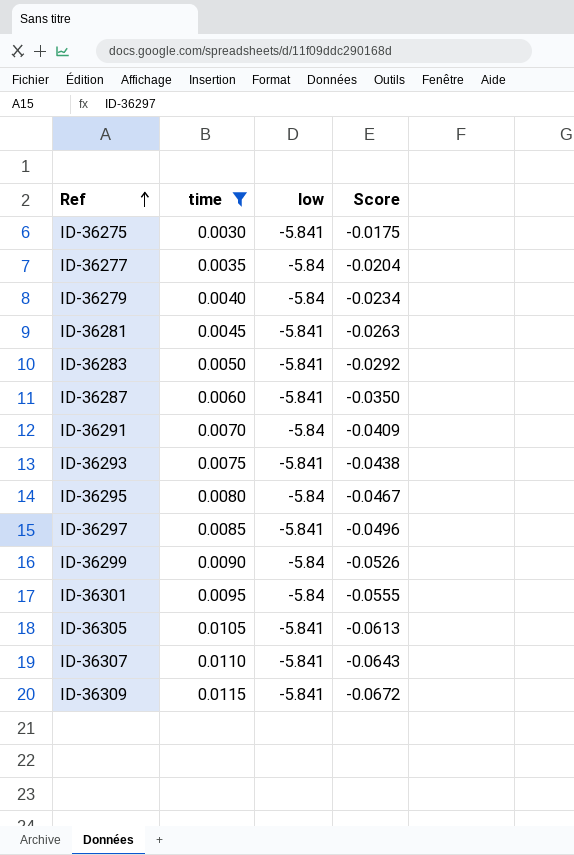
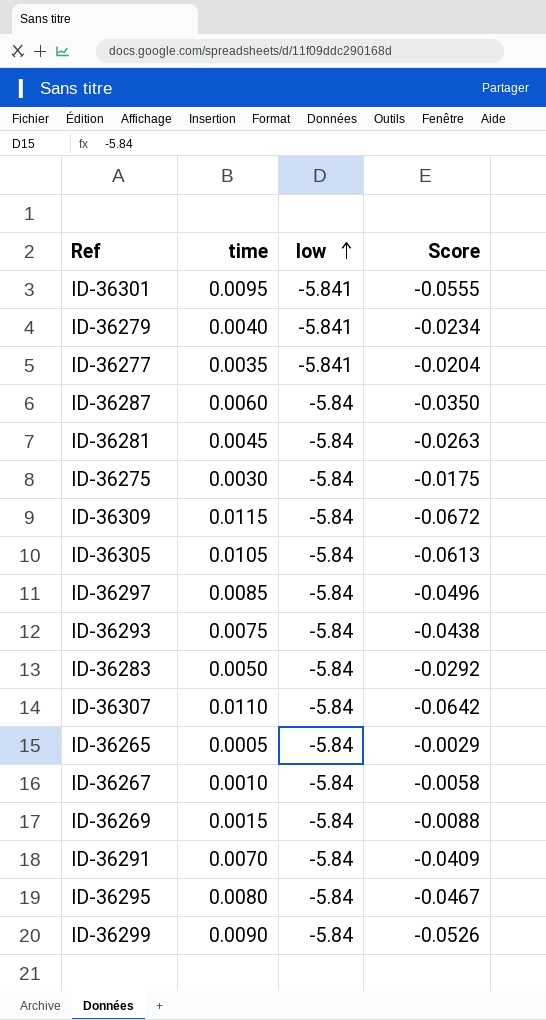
filter: time >= 0.0030 -> none
row order: Ref ascending -> low ascending
ID-36301 | low: -5.84 -> -5.841
ID-36279 | low: -5.84 -> -5.841
ID-36277 | low: -5.84 -> -5.841
ID-36287 | low: -5.841 -> -5.84
ID-36281 | low: -5.841 -> -5.84
ID-36275 | low: -5.841 -> -5.84
ID-36309 | low: -5.841 -> -5.84
ID-36305 | low: -5.841 -> -5.84
ID-36297 | low: -5.841 -> -5.84
ID-36293 | low: -5.841 -> -5.84
ID-36283 | low: -5.841 -> -5.84
ID-36307 | low: -5.841 -> -5.84
ID-36307 | Score: -0.0643 -> -0.0642

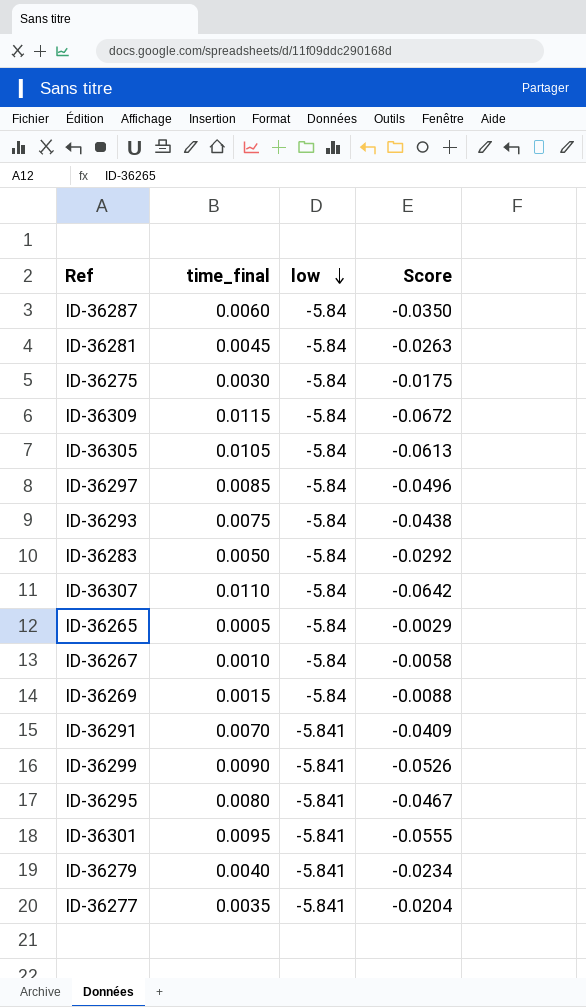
row order: low ascending -> low descending
column name: time -> time_final
ID-36291 | low: -5.84 -> -5.841
ID-36299 | low: -5.84 -> -5.841
ID-36295 | low: -5.84 -> -5.841

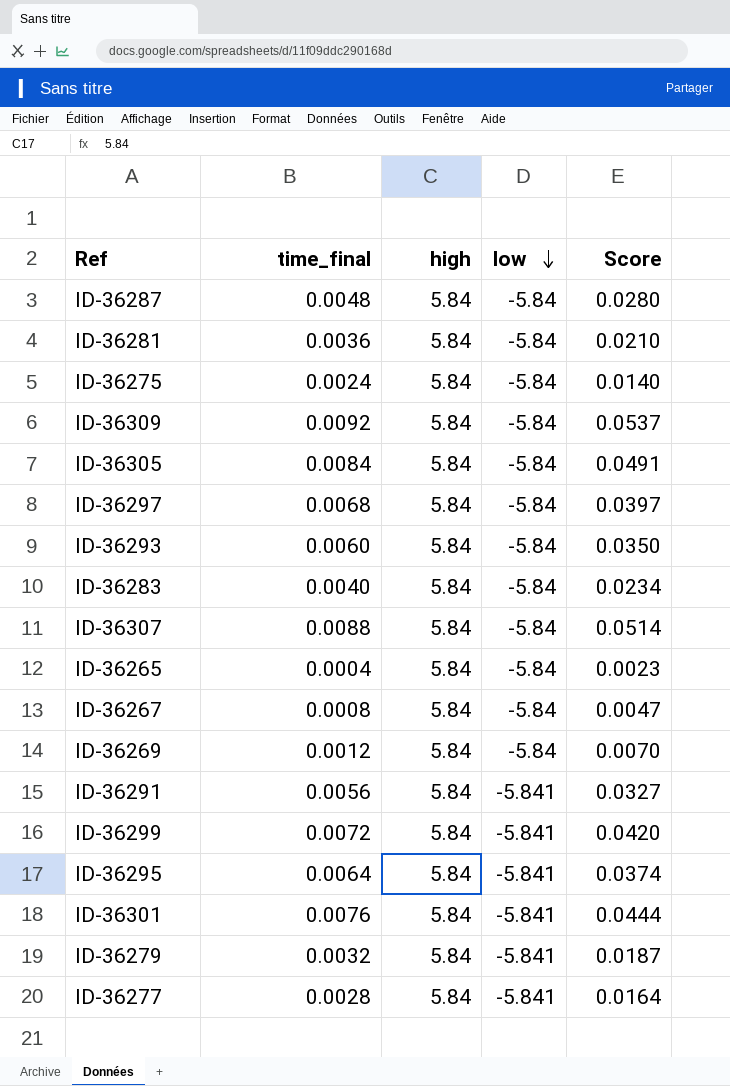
column high | position: none -> 3
column Score | formula: [time_final] * [low] -> [time_final] * [high]
ID-36287 | time_final: 0.0060 -> 0.0048
ID-36281 | time_final: 0.0045 -> 0.0036
ID-36275 | time_final: 0.0030 -> 0.0024
ID-36309 | time_final: 0.0115 -> 0.0092
ID-36305 | time_final: 0.0105 -> 0.0084
ID-36297 | time_final: 0.0085 -> 0.0068
ID-36293 | time_final: 0.0075 -> 0.0060
ID-36283 | time_final: 0.0050 -> 0.0040
ID-36307 | time_final: 0.0110 -> 0.0088
ID-36265 | time_final: 0.0005 -> 0.0004
ID-36267 | time_final: 0.0010 -> 0.0008
ID-36269 | time_final: 0.0015 -> 0.0012
ID-36291 | time_final: 0.0070 -> 0.0056
ID-36299 | time_final: 0.0090 -> 0.0072
ID-36295 | time_final: 0.0080 -> 0.0064
ID-36301 | time_final: 0.0095 -> 0.0076
ID-36279 | time_final: 0.0040 -> 0.0032
ID-36277 | time_final: 0.0035 -> 0.0028

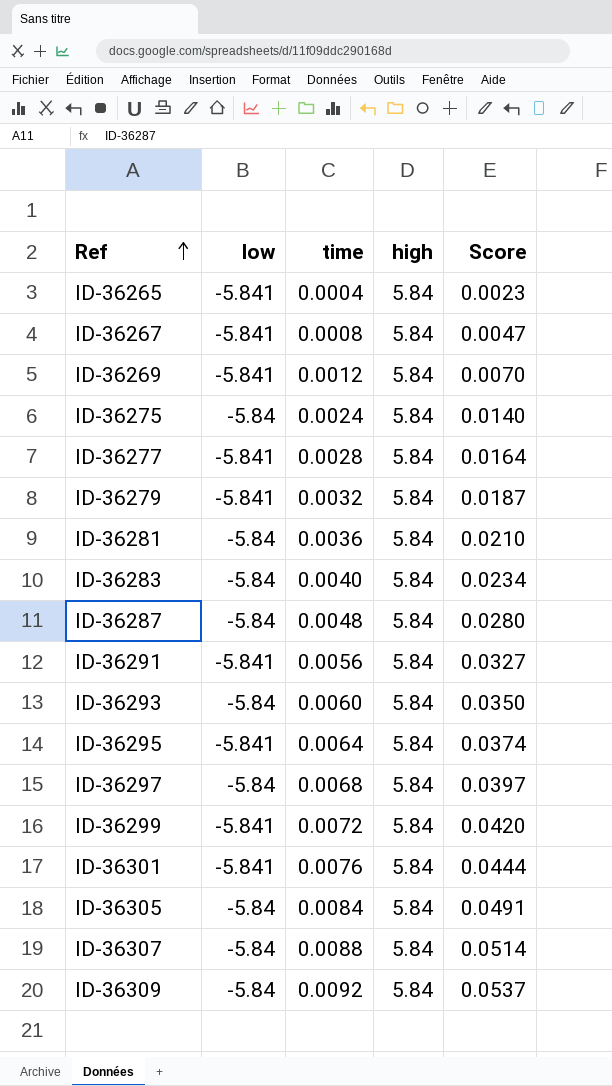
row order: low descending -> Ref ascending
column low | position: 4 -> 2
column name: time_final -> time
ID-36265 | low: -5.84 -> -5.841
ID-36267 | low: -5.84 -> -5.841
ID-36269 | low: -5.84 -> -5.841

